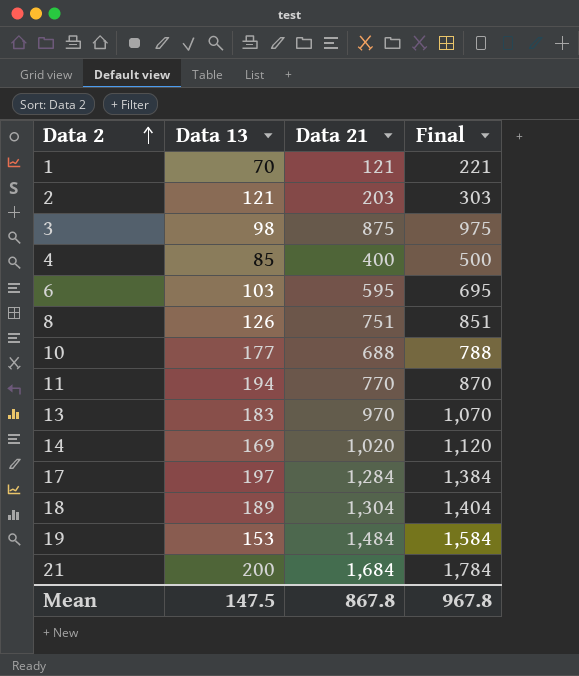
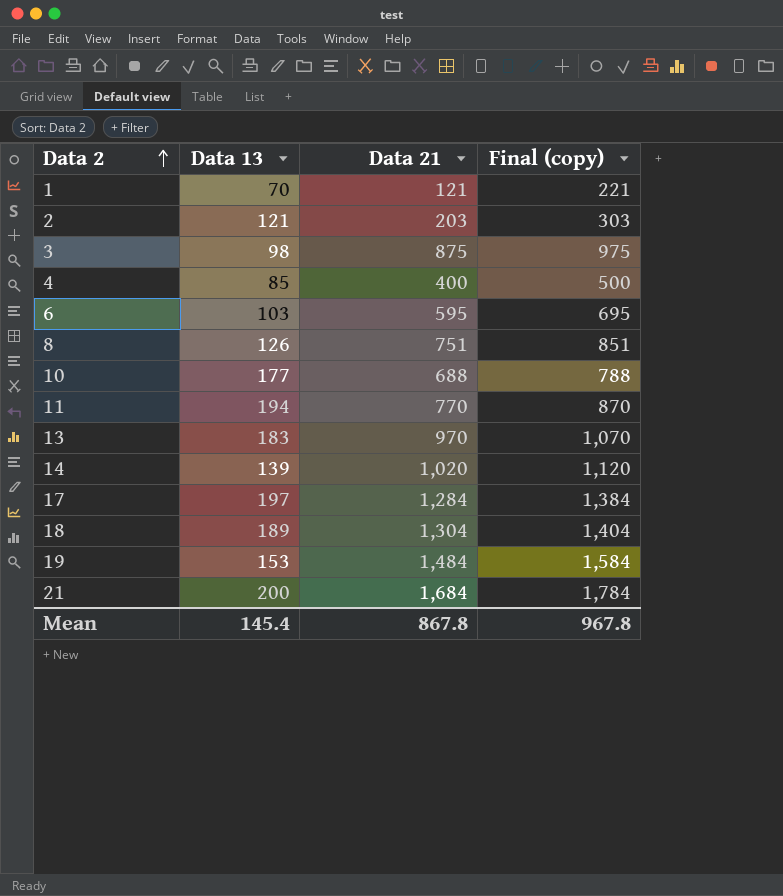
column name: Final -> Final (copy)
14 | Data 13: 169 -> 139
Mean | Data 13: 147.5 -> 145.4

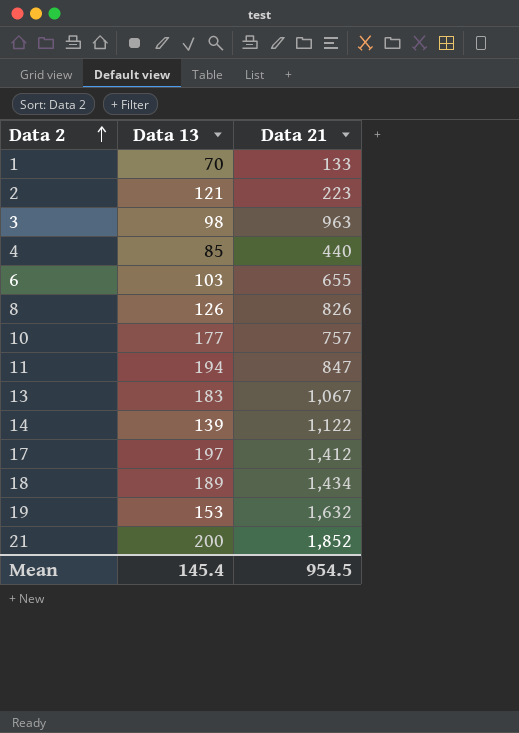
column Final (copy) | formula: [Data 21] + 100 -> none
1 | Data 21: 121 -> 133
2 | Data 21: 203 -> 223
3 | Data 21: 875 -> 963
4 | Data 21: 400 -> 440
6 | Data 21: 595 -> 655
8 | Data 21: 751 -> 826
10 | Data 21: 688 -> 757
11 | Data 21: 770 -> 847
13 | Data 21: 970 -> 1,067
14 | Data 21: 1,020 -> 1,122
17 | Data 21: 1,284 -> 1,412
18 | Data 21: 1,304 -> 1,434
19 | Data 21: 1,484 -> 1,632
21 | Data 21: 1,684 -> 1,852
Mean | Data 21: 867.8 -> 954.5

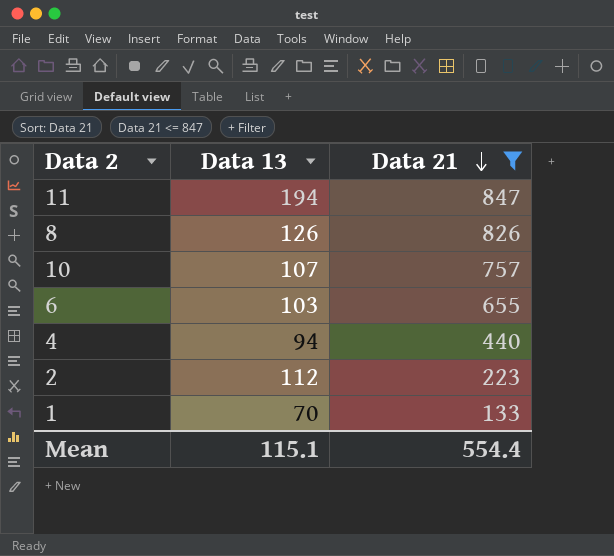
filter: none -> Data 21 <= 847
row order: Data 2 ascending -> Data 21 descending
10 | Data 13: 177 -> 107
4 | Data 13: 85 -> 94
2 | Data 13: 121 -> 112
Mean | Data 13: 145.4 -> 115.1
Mean | Data 21: 954.5 -> 554.4

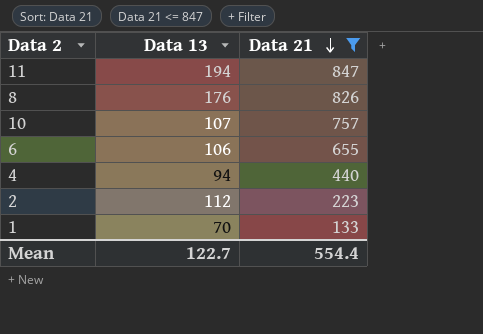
8 | Data 13: 126 -> 176
6 | Data 13: 103 -> 106
Mean | Data 13: 115.1 -> 122.7

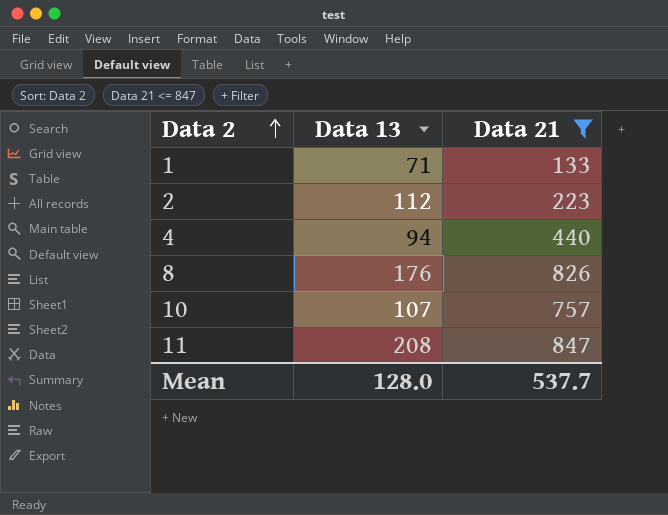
row order: Data 21 descending -> Data 2 ascending
row 6: 106 | 655 -> none
1 | Data 13: 70 -> 71
11 | Data 13: 194 -> 208
Mean | Data 13: 122.7 -> 128.0
Mean | Data 21: 554.4 -> 537.7

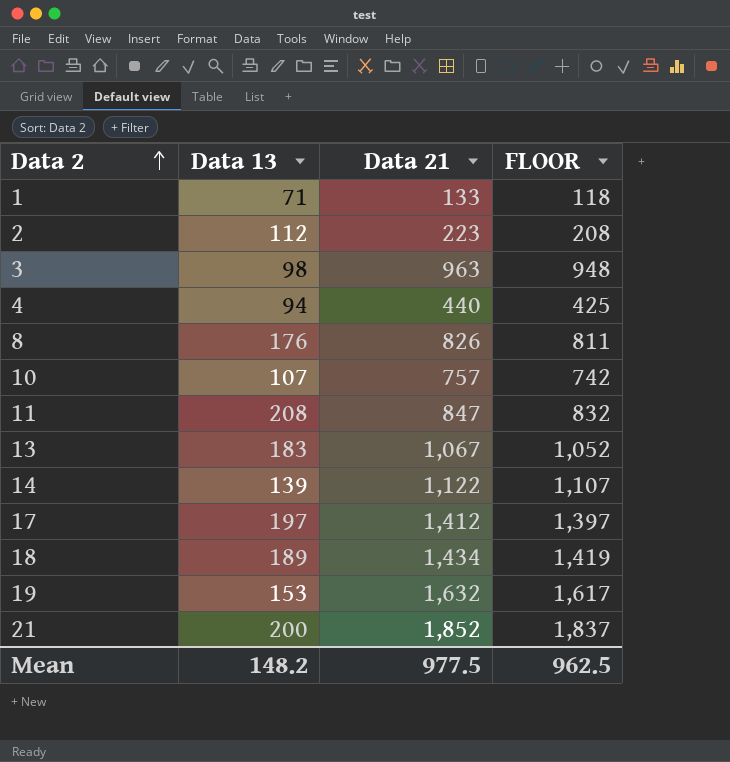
filter: Data 21 <= 847 -> none
column FLOOR | formula: none -> [Data 21] - 15
Mean | Data 13: 128.0 -> 148.2
Mean | Data 21: 537.7 -> 977.5

